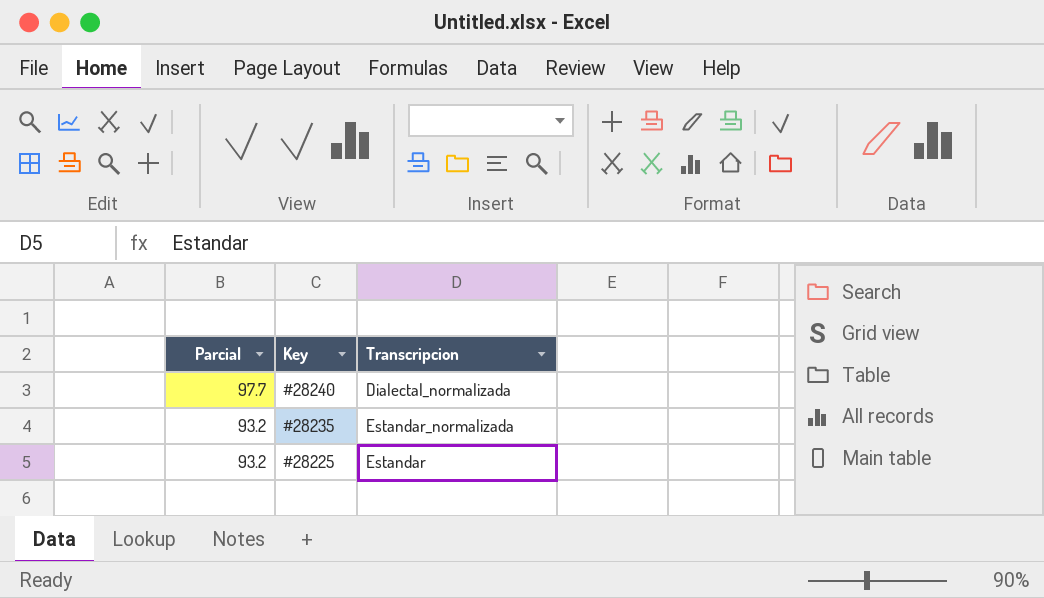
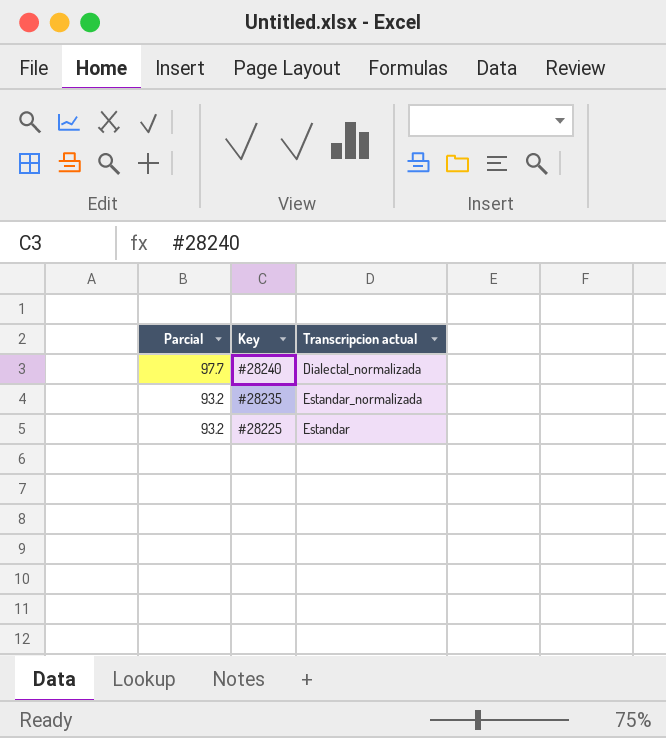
column name: Transcripcion -> Transcripcion actual

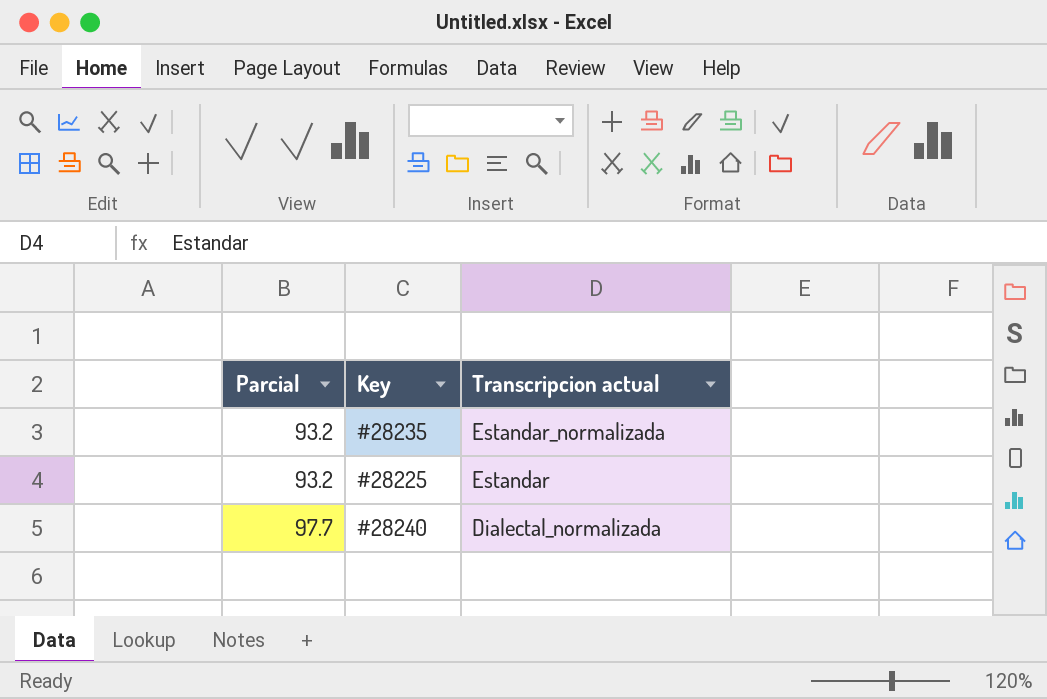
row order: Parcial descending -> Parcial ascending

